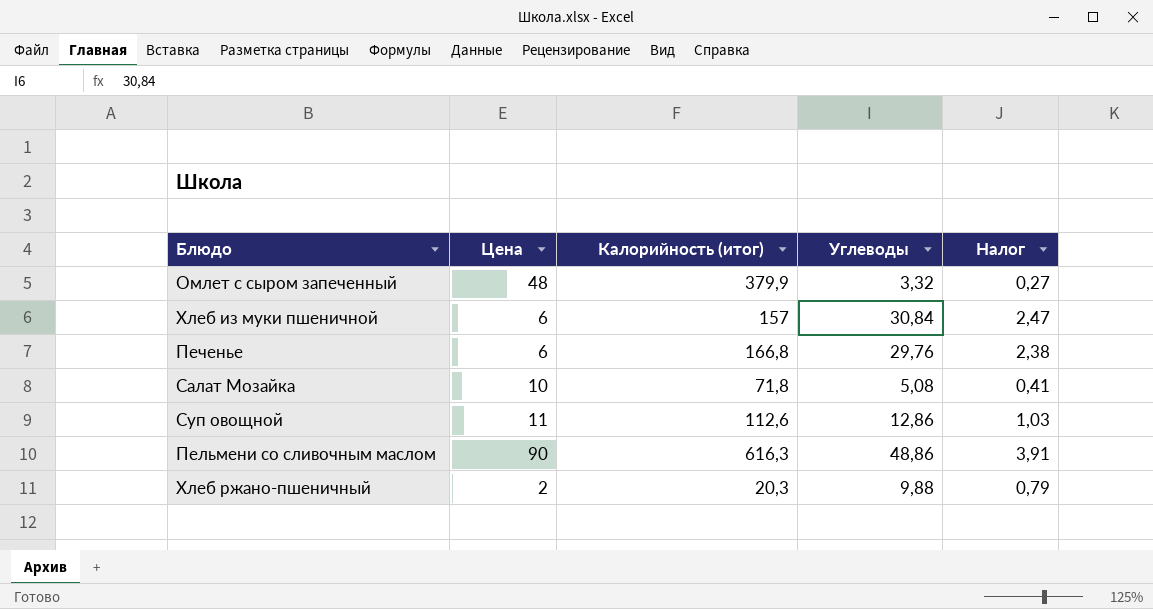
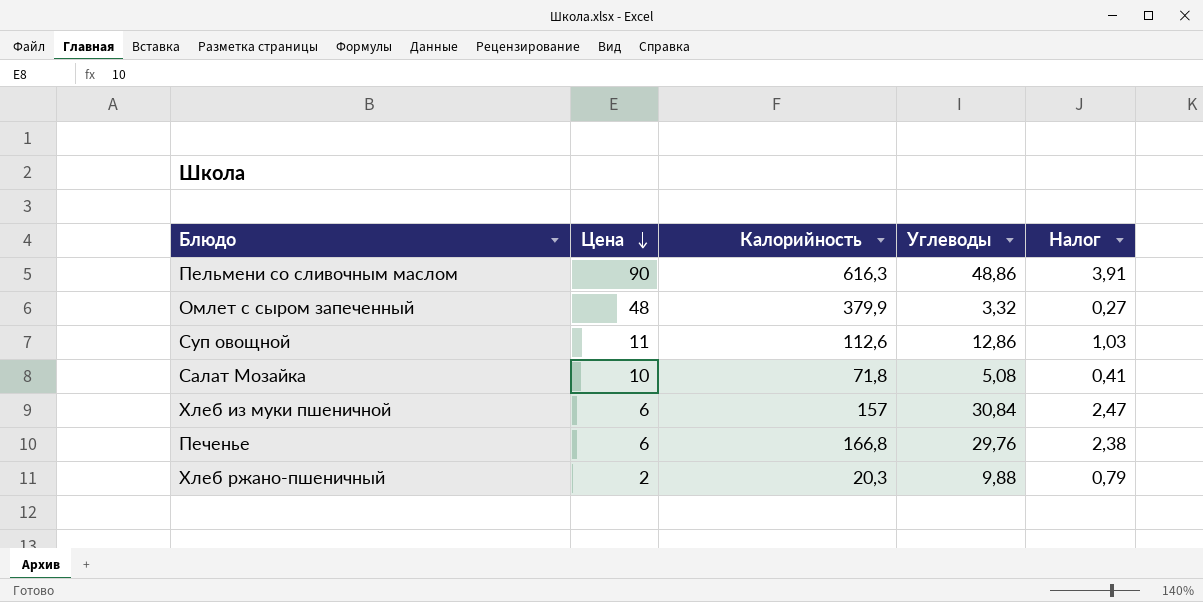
row order: none -> Цена descending
column name: Калорийность (итог) -> Калорийность

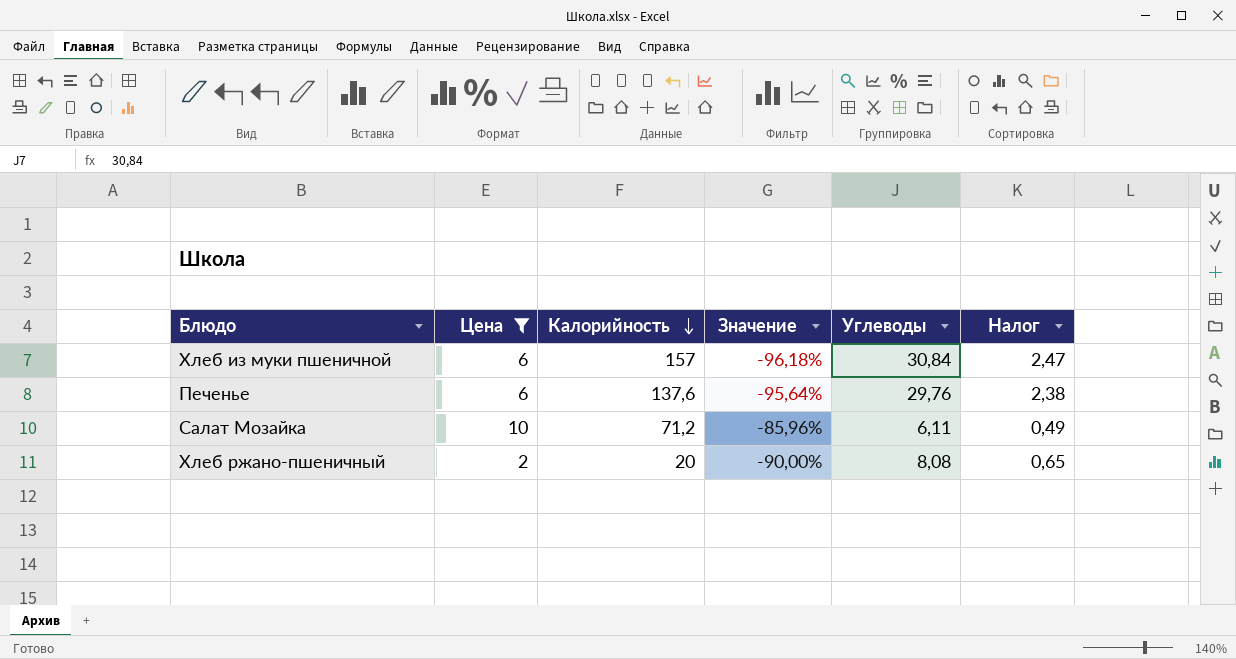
filter: none -> Цена <= 10
row order: Цена descending -> Калорийность descending
column Значение | formula: none -> ([Цена] - [Калорийность]) / [Калорийность]
Печенье | Калорийность: 166,8 -> 137,6
Салат Мозайка | Калорийность: 71,8 -> 71,2
Салат Мозайка | Углеводы: 5,08 -> 6,11
Салат Мозайка | Налог: 0,41 -> 0,49
Хлеб ржано-пшеничный | Калорийность: 20,3 -> 20
Хлеб ржано-пшеничный | Углеводы: 9,88 -> 8,08
Хлеб ржано-пшеничный | Налог: 0,79 -> 0,65

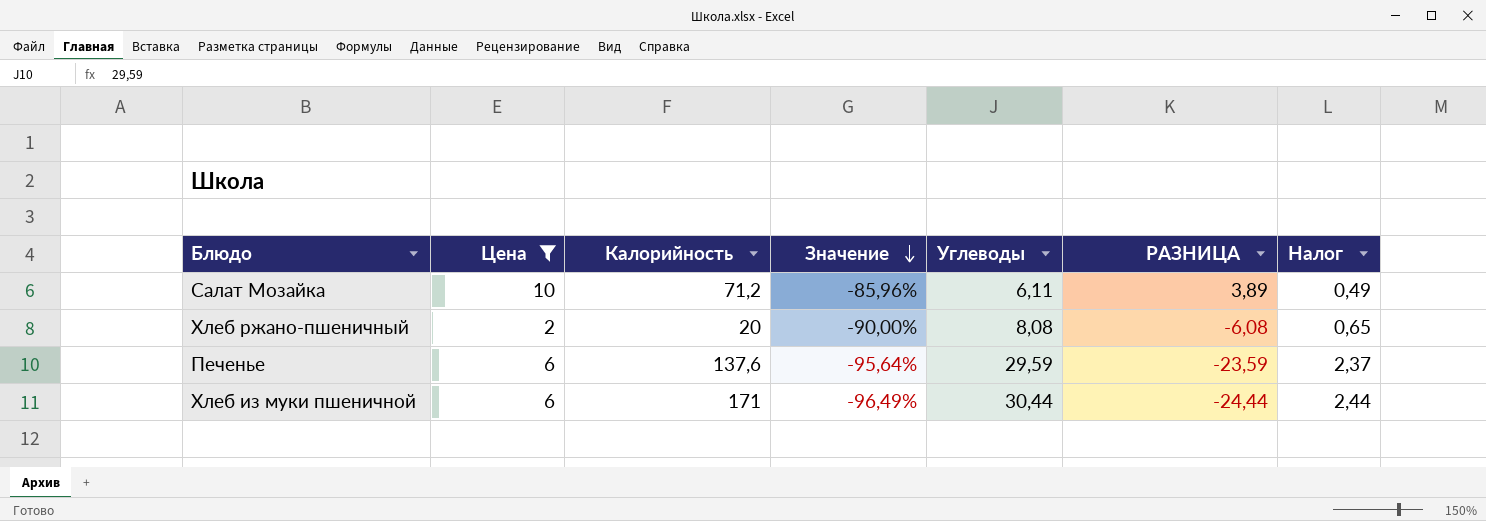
row order: Калорийность descending -> Значение descending
column РАЗНИЦА | formula: none -> [Цена] - [Углеводы]
Печенье | Углеводы: 29,76 -> 29,59
Печенье | Налог: 2,38 -> 2,37
Хлеб из муки пшеничной | Калорийность: 157 -> 171
Хлеб из муки пшеничной | Значение: -96,18% -> -96,49%
Хлеб из муки пшеничной | Углеводы: 30,84 -> 30,44
Хлеб из муки пшеничной | Налог: 2,47 -> 2,44

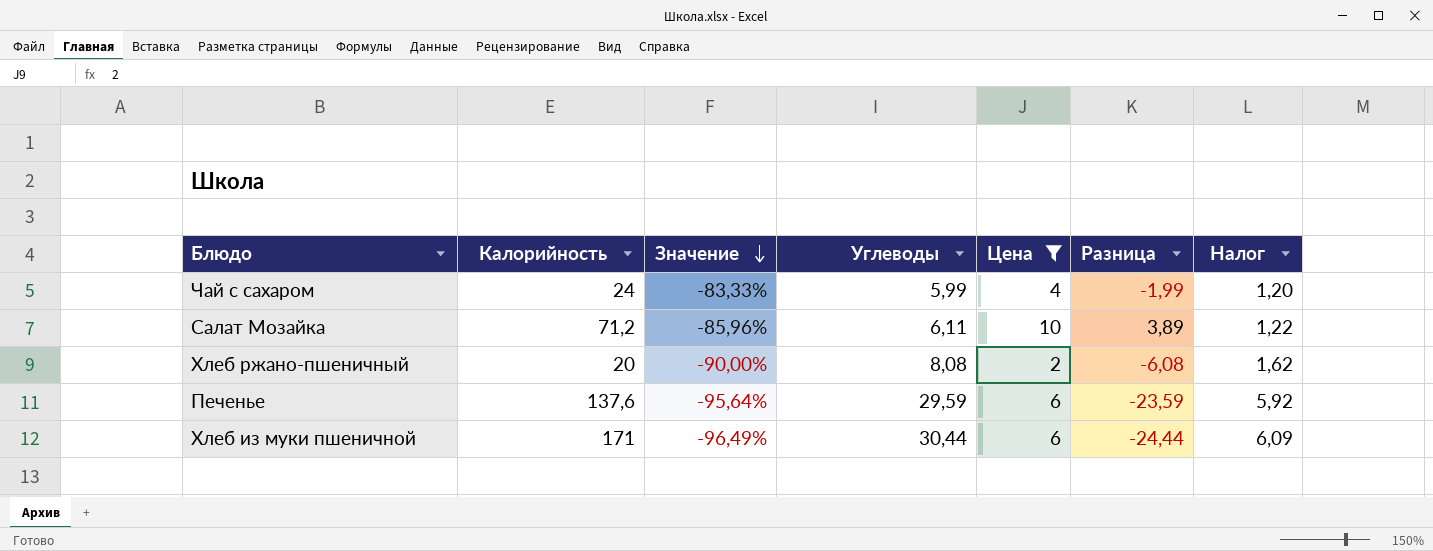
column Цена | position: 2 -> 5
column name: РАЗНИЦА -> Разница
column Налог | formula: [Углеводы] * 0,08 -> [Углеводы] * 0,2
row Чай с сахаром: none -> 24 | -83,33% | 5,99 | 4 | -1,99 | 1,20

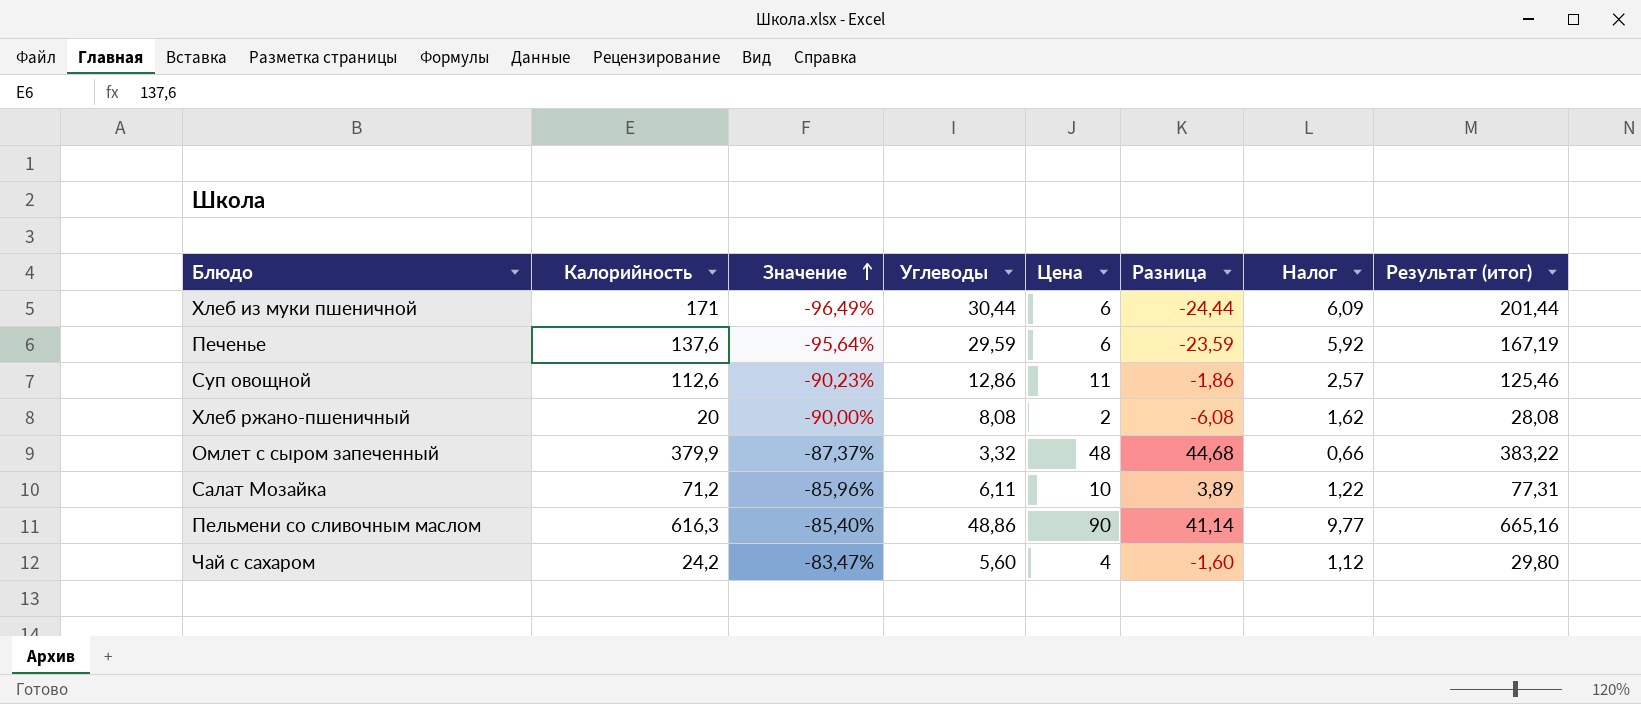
filter: Цена <= 10 -> none
row order: Значение descending -> Значение ascending
column Результат (итог) | formula: none -> [Калорийность] + [Углеводы]
Чай с сахаром | Калорийность: 24 -> 24,2
Чай с сахаром | Значение: -83,33% -> -83,47%
Чай с сахаром | Углеводы: 5,99 -> 5,60
Чай с сахаром | Разница: -1,99 -> -1,60
Чай с сахаром | Налог: 1,20 -> 1,12

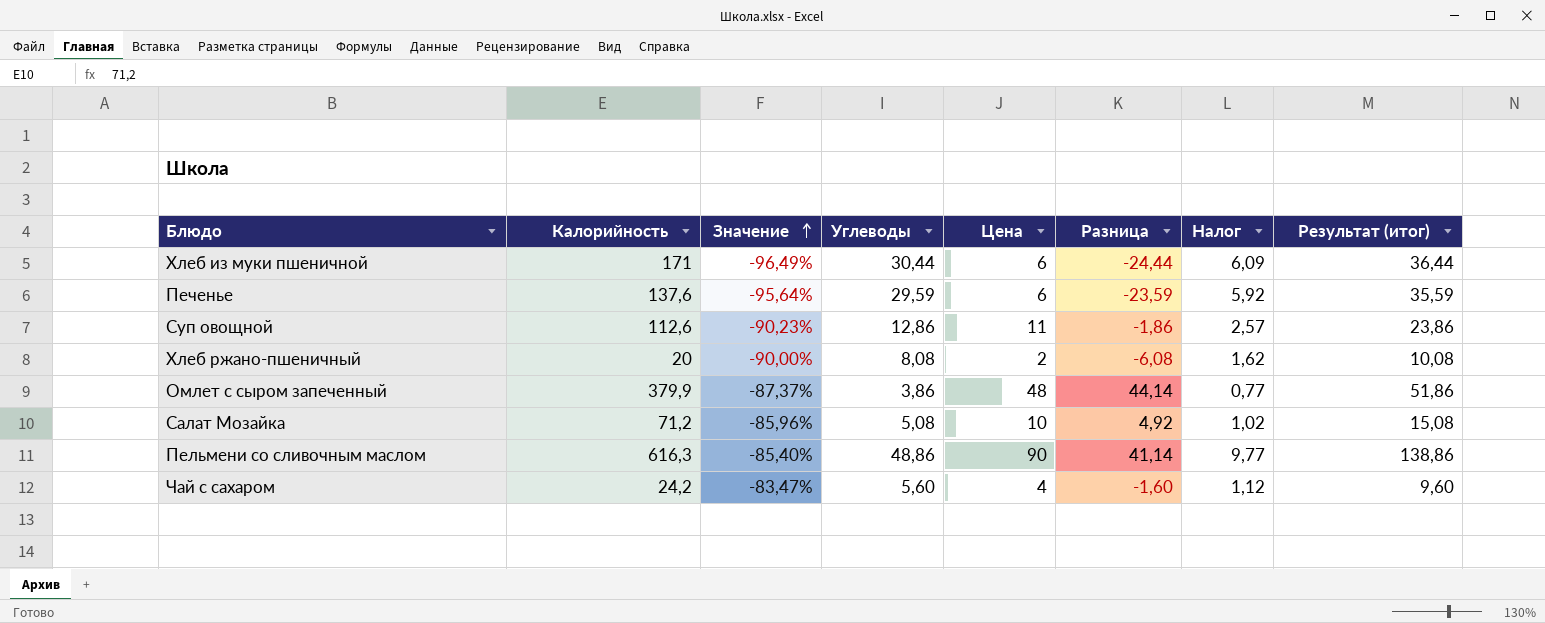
column Результат (итог) | formula: [Калорийность] + [Углеводы] -> [Углеводы] + [Цена]
Омлет с сыром запеченный | Углеводы: 3,32 -> 3,86
Омлет с сыром запеченный | Разница: 44,68 -> 44,14
Омлет с сыром запеченный | Налог: 0,66 -> 0,77
Салат Мозайка | Углеводы: 6,11 -> 5,08
Салат Мозайка | Разница: 3,89 -> 4,92
Салат Мозайка | Налог: 1,22 -> 1,02

